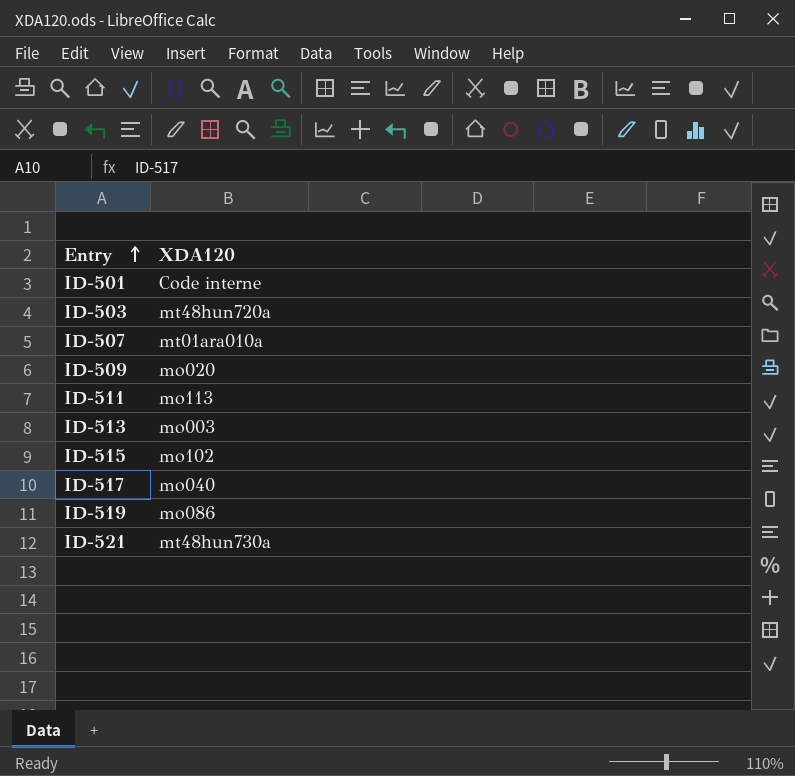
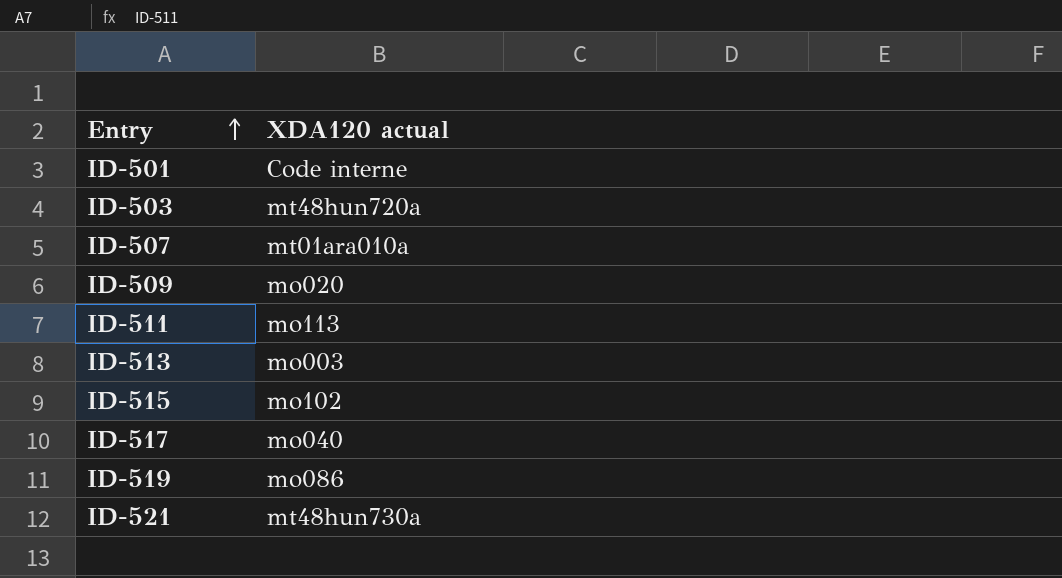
column name: XDA120 -> XDA120 actual

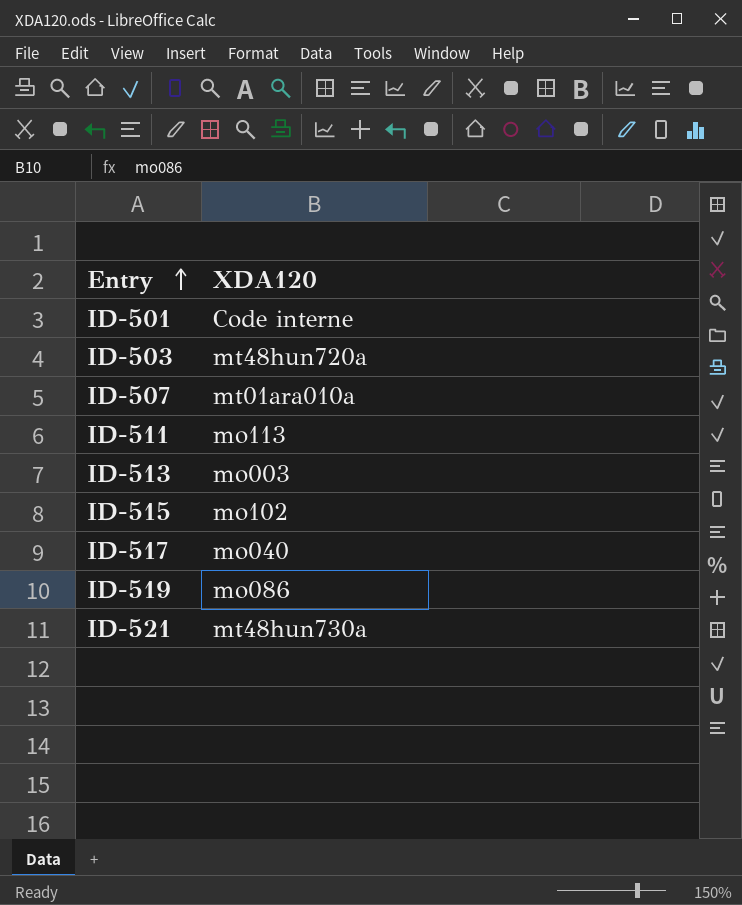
column name: XDA120 actual -> XDA120
row ID-509: mo020 -> none

